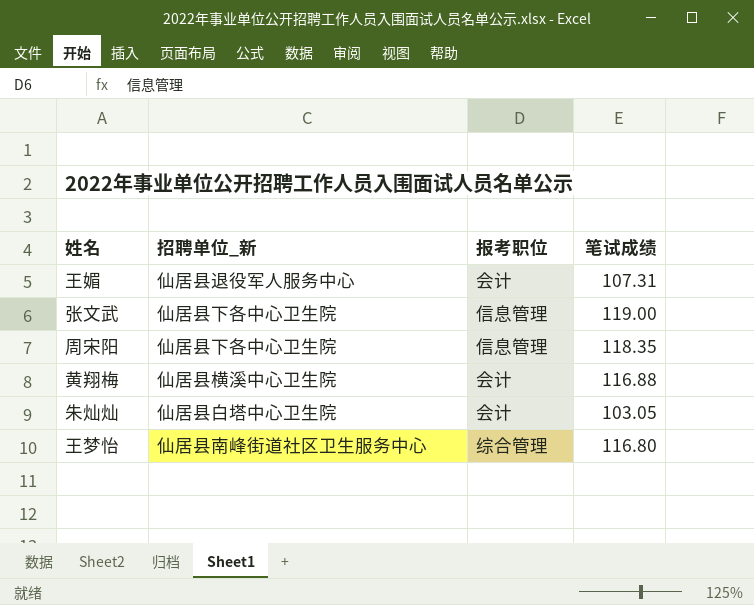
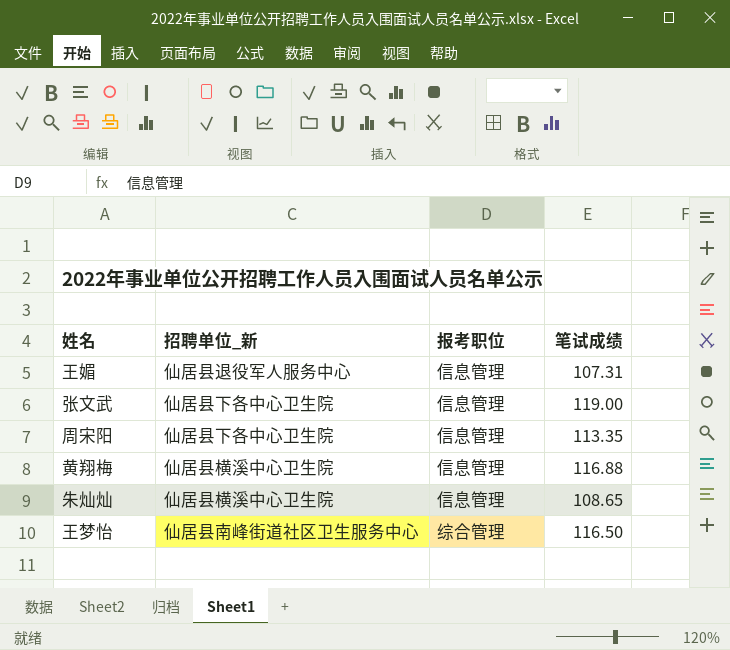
王媚 | 报考职位: 会计 -> 信息管理
周宋阳 | 笔试成绩: 118.35 -> 113.35
黄翔梅 | 报考职位: 会计 -> 信息管理
朱灿灿 | 招聘单位_新: 仙居县白塔中心卫生院 -> 仙居县横溪中心卫生院
朱灿灿 | 报考职位: 会计 -> 信息管理
朱灿灿 | 笔试成绩: 103.05 -> 108.65
王梦怡 | 笔试成绩: 116.80 -> 116.50

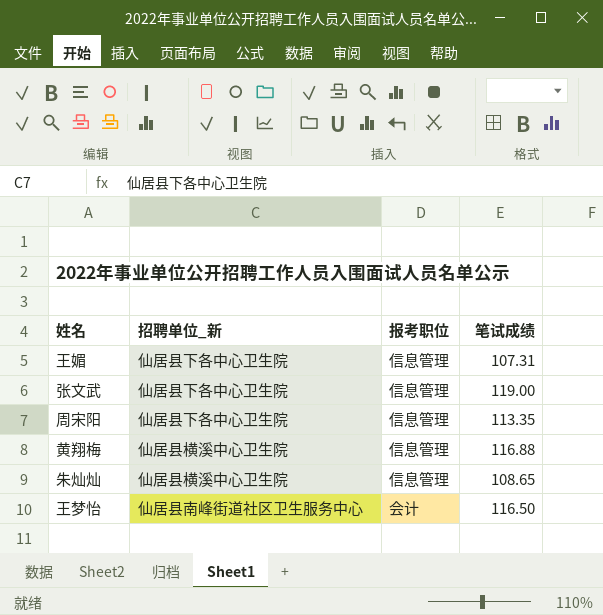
王媚 | 招聘单位_新: 仙居县退役军人服务中心 -> 仙居县下各中心卫生院
王梦怡 | 报考职位: 综合管理 -> 会计

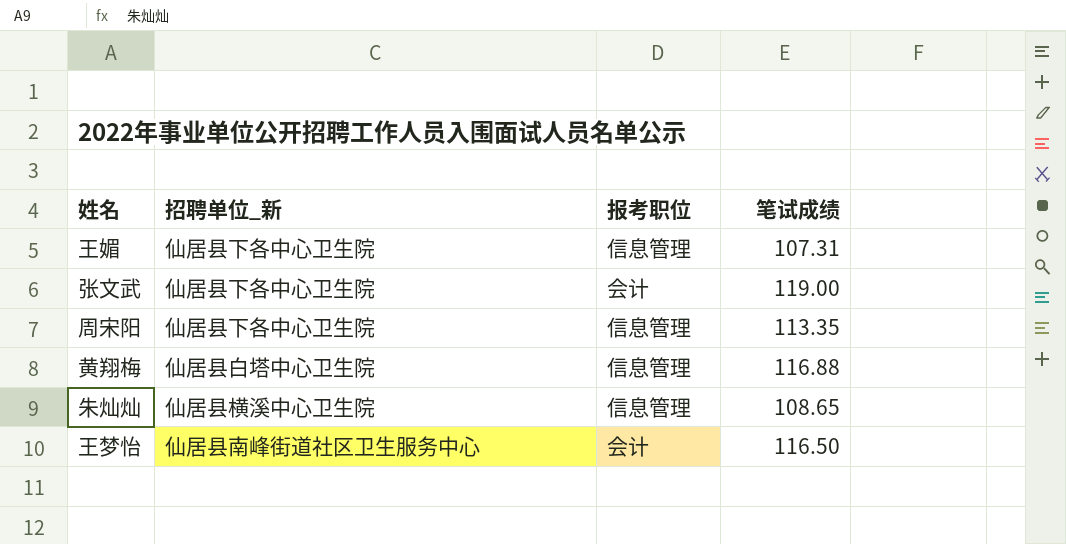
张文武 | 报考职位: 信息管理 -> 会计
黄翔梅 | 招聘单位_新: 仙居县横溪中心卫生院 -> 仙居县白塔中心卫生院

